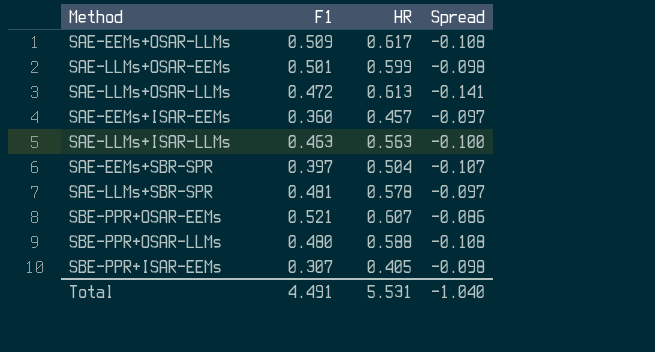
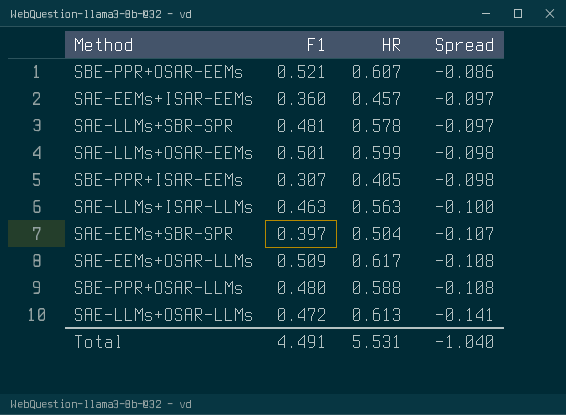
row order: none -> Spread descending

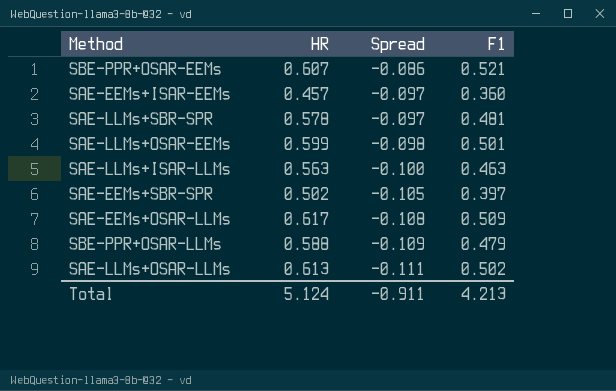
column F1 | position: 2 -> 4
row SBE-PPR+ISAR-EEMs: 0.307 | 0.405 | -0.098 -> none
SAE-EEMs+SBR-SPR | HR: 0.504 -> 0.502
SAE-EEMs+SBR-SPR | Spread: -0.107 -> -0.105
SBE-PPR+OSAR-LLMs | Spread: -0.108 -> -0.109
SBE-PPR+OSAR-LLMs | F1: 0.480 -> 0.479
SAE-LLMs+OSAR-LLMs | Spread: -0.141 -> -0.111
SAE-LLMs+OSAR-LLMs | F1: 0.472 -> 0.502
Total | HR: 5.531 -> 5.124
Total | Spread: -1.040 -> -0.911
Total | F1: 4.491 -> 4.213

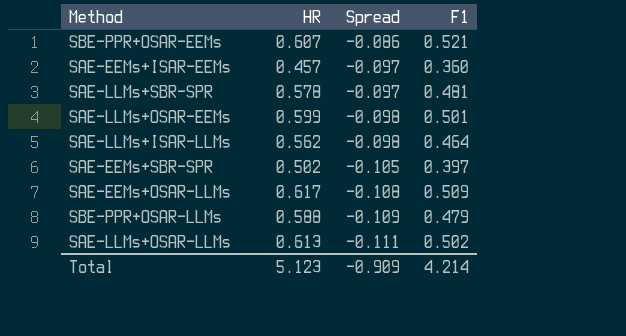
SAE-LLMs+ISAR-LLMs | HR: 0.563 -> 0.562
SAE-LLMs+ISAR-LLMs | Spread: -0.100 -> -0.098
SAE-LLMs+ISAR-LLMs | F1: 0.463 -> 0.464
Total | HR: 5.124 -> 5.123
Total | Spread: -0.911 -> -0.909
Total | F1: 4.213 -> 4.214

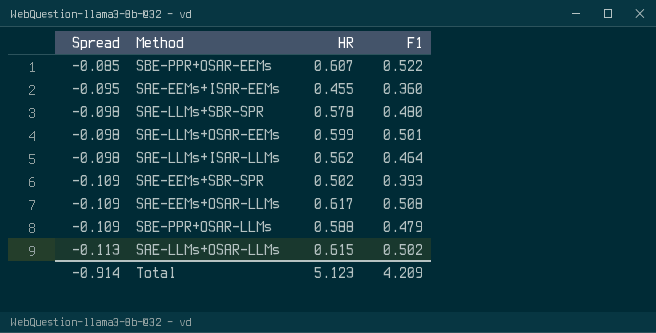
column Spread | position: 3 -> 1
SBE-PPR+OSAR-EEMs | Spread: -0.086 -> -0.085
SBE-PPR+OSAR-EEMs | F1: 0.521 -> 0.522
SAE-EEMs+ISAR-EEMs | Spread: -0.097 -> -0.095
SAE-EEMs+ISAR-EEMs | HR: 0.457 -> 0.455
SAE-LLMs+SBR-SPR | Spread: -0.097 -> -0.098
SAE-LLMs+SBR-SPR | F1: 0.481 -> 0.480
SAE-EEMs+SBR-SPR | Spread: -0.105 -> -0.109
SAE-EEMs+SBR-SPR | F1: 0.397 -> 0.393
SAE-EEMs+OSAR-LLMs | Spread: -0.108 -> -0.109
SAE-EEMs+OSAR-LLMs | F1: 0.509 -> 0.508
SAE-LLMs+OSAR-LLMs | Spread: -0.111 -> -0.113
SAE-LLMs+OSAR-LLMs | HR: 0.613 -> 0.615
Total | Spread: -0.909 -> -0.914
Total | F1: 4.214 -> 4.209

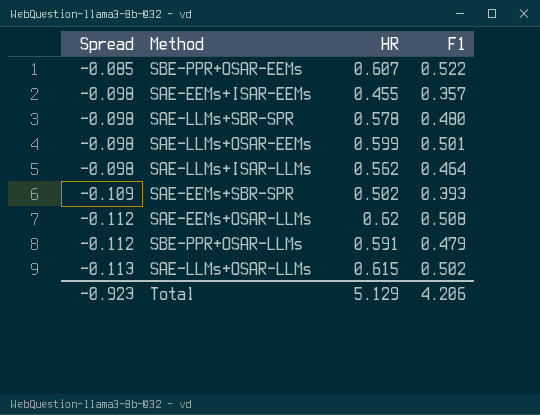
SAE-EEMs+ISAR-EEMs | Spread: -0.095 -> -0.098
SAE-EEMs+ISAR-EEMs | F1: 0.360 -> 0.357
SAE-EEMs+OSAR-LLMs | Spread: -0.109 -> -0.112
SAE-EEMs+OSAR-LLMs | HR: 0.617 -> 0.62
SBE-PPR+OSAR-LLMs | Spread: -0.109 -> -0.112
SBE-PPR+OSAR-LLMs | HR: 0.588 -> 0.591
Total | Spread: -0.914 -> -0.923
Total | HR: 5.123 -> 5.129
Total | F1: 4.209 -> 4.206

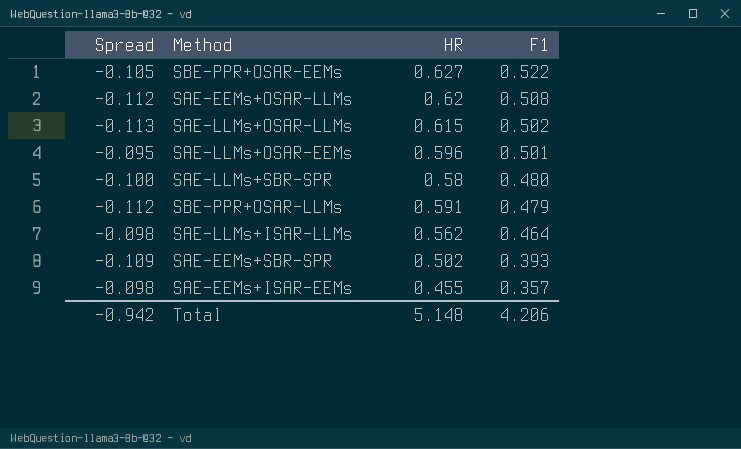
row order: Spread descending -> F1 descending
SBE-PPR+OSAR-EEMs | Spread: -0.085 -> -0.105
SBE-PPR+OSAR-EEMs | HR: 0.607 -> 0.627
SAE-LLMs+OSAR-EEMs | Spread: -0.098 -> -0.095
SAE-LLMs+OSAR-EEMs | HR: 0.599 -> 0.596
SAE-LLMs+SBR-SPR | Spread: -0.098 -> -0.100
SAE-LLMs+SBR-SPR | HR: 0.578 -> 0.58
Total | Spread: -0.923 -> -0.942
Total | HR: 5.129 -> 5.148

